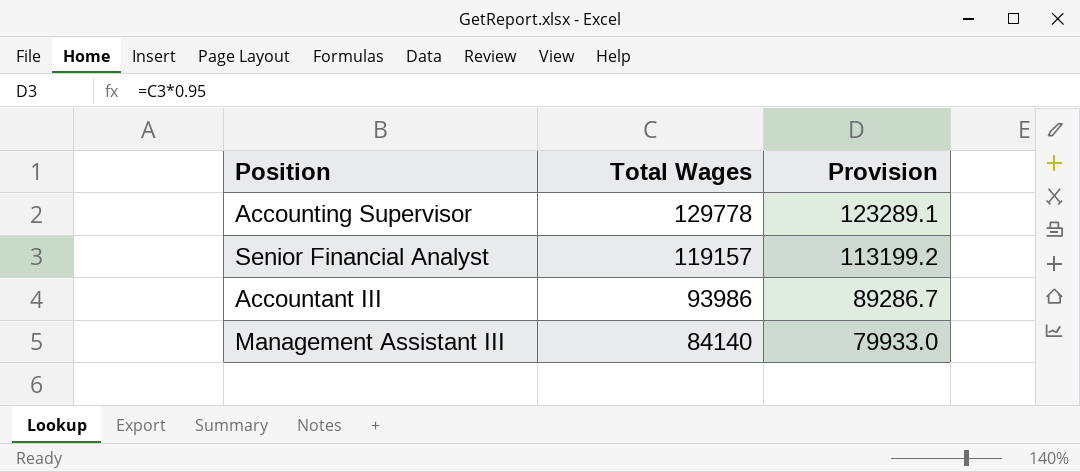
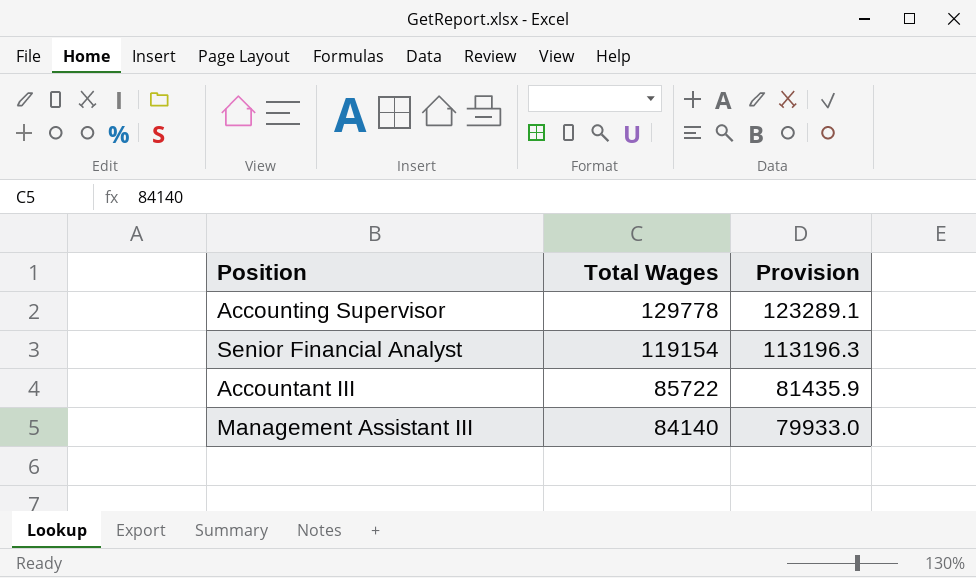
Senior Financial Analyst | Total Wages: 119157 -> 119154
Senior Financial Analyst | Provision: 113199.2 -> 113196.3
Accountant III | Total Wages: 93986 -> 85722
Accountant III | Provision: 89286.7 -> 81435.9

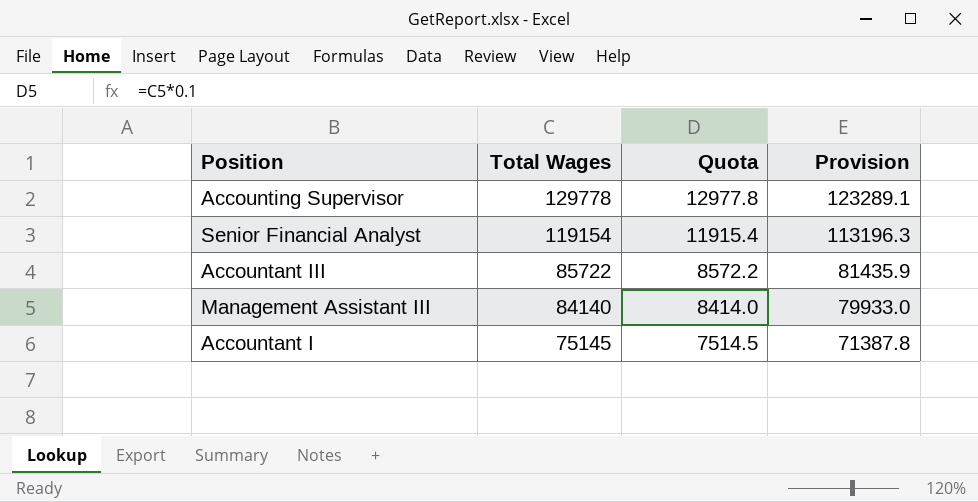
column Quota | formula: none -> [Total Wages] * 0.1
row Accountant I: none -> 75145 | 7514.5 | 71387.8

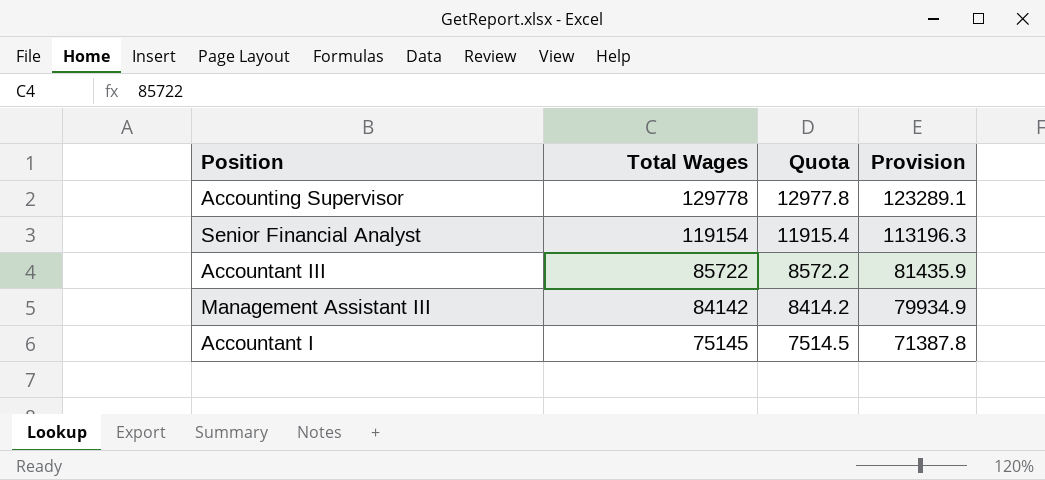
Management Assistant III | Total Wages: 84140 -> 84142
Management Assistant III | Quota: 8414.0 -> 8414.2
Management Assistant III | Provision: 79933.0 -> 79934.9

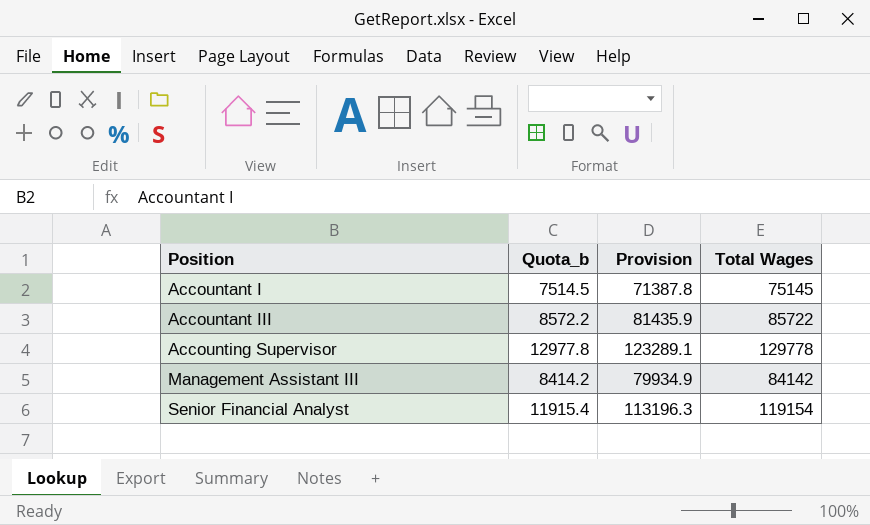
row order: Total Wages descending -> Position ascending
column name: Quota -> Quota_b
column Total Wages | position: 2 -> 4

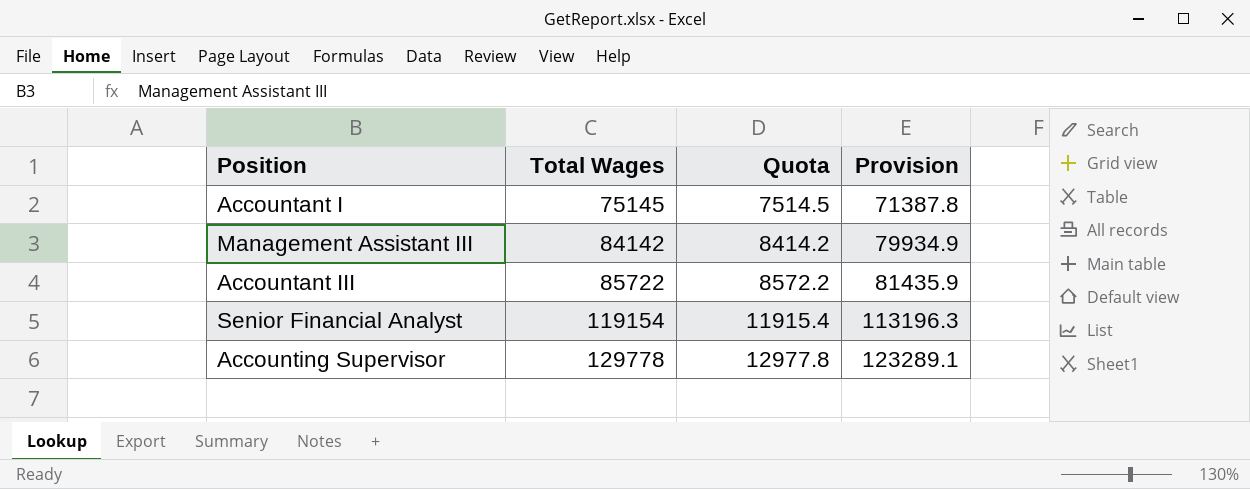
row order: Position ascending -> Total Wages ascending
column Total Wages | position: 4 -> 2
column name: Quota_b -> Quota

